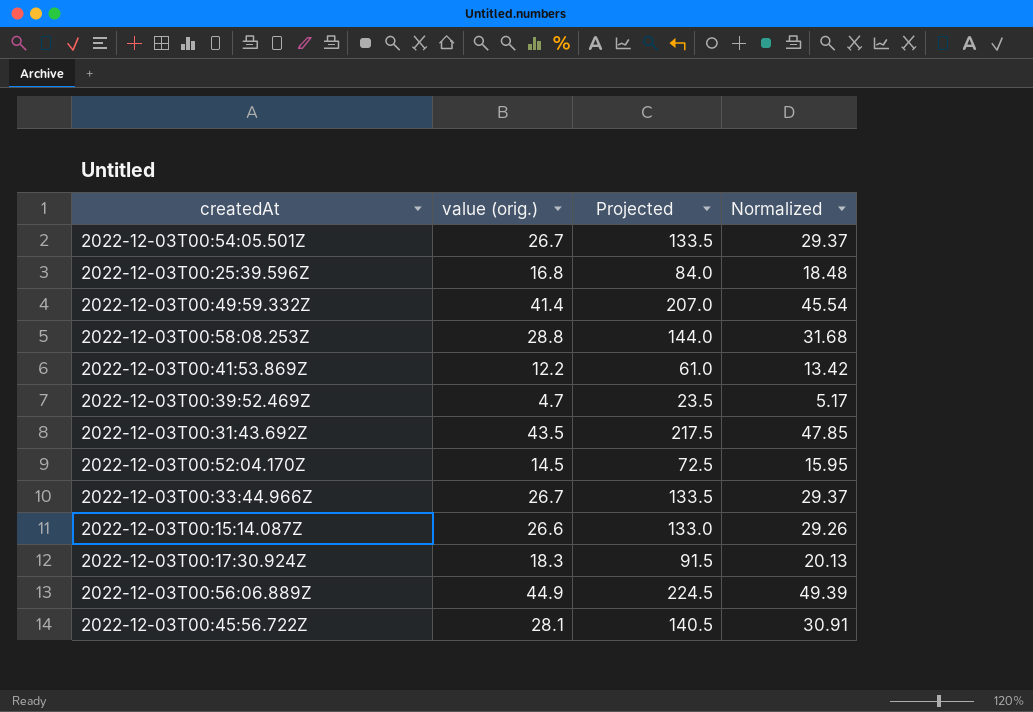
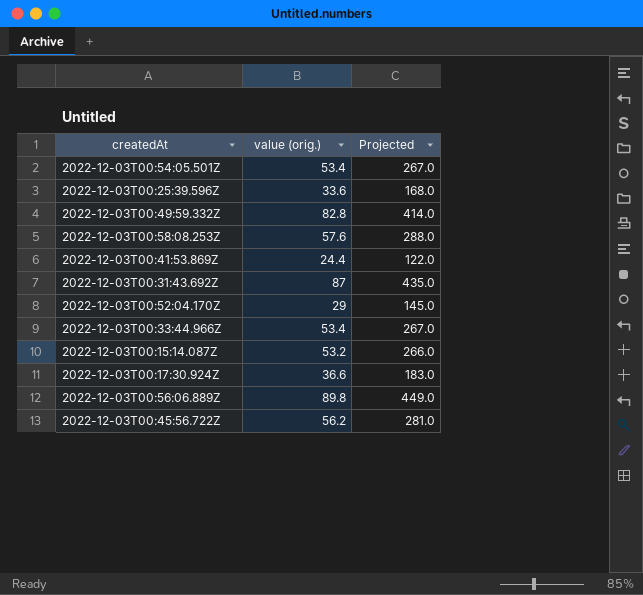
column Normalized | formula: [value (orig.)] * 1.1 -> none
row 2022-12-03T00:39:52.469Z: 4.7 | 23.5 | 5.17 -> none
2022-12-03T00:54:05.501Z | value (orig.): 26.7 -> 53.4
2022-12-03T00:54:05.501Z | Projected: 133.5 -> 267.0
2022-12-03T00:25:39.596Z | value (orig.): 16.8 -> 33.6
2022-12-03T00:25:39.596Z | Projected: 84.0 -> 168.0
2022-12-03T00:49:59.332Z | value (orig.): 41.4 -> 82.8
2022-12-03T00:49:59.332Z | Projected: 207.0 -> 414.0
2022-12-03T00:58:08.253Z | value (orig.): 28.8 -> 57.6
2022-12-03T00:58:08.253Z | Projected: 144.0 -> 288.0
2022-12-03T00:41:53.869Z | value (orig.): 12.2 -> 24.4
2022-12-03T00:41:53.869Z | Projected: 61.0 -> 122.0
2022-12-03T00:31:43.692Z | value (orig.): 43.5 -> 87
2022-12-03T00:31:43.692Z | Projected: 217.5 -> 435.0
2022-12-03T00:52:04.170Z | value (orig.): 14.5 -> 29
2022-12-03T00:52:04.170Z | Projected: 72.5 -> 145.0
2022-12-03T00:33:44.966Z | value (orig.): 26.7 -> 53.4
2022-12-03T00:33:44.966Z | Projected: 133.5 -> 267.0
2022-12-03T00:15:14.087Z | value (orig.): 26.6 -> 53.2
2022-12-03T00:15:14.087Z | Projected: 133.0 -> 266.0
2022-12-03T00:17:30.924Z | value (orig.): 18.3 -> 36.6
2022-12-03T00:17:30.924Z | Projected: 91.5 -> 183.0
2022-12-03T00:56:06.889Z | value (orig.): 44.9 -> 89.8
2022-12-03T00:56:06.889Z | Projected: 224.5 -> 449.0
2022-12-03T00:45:56.722Z | value (orig.): 28.1 -> 56.2
2022-12-03T00:45:56.722Z | Projected: 140.5 -> 281.0

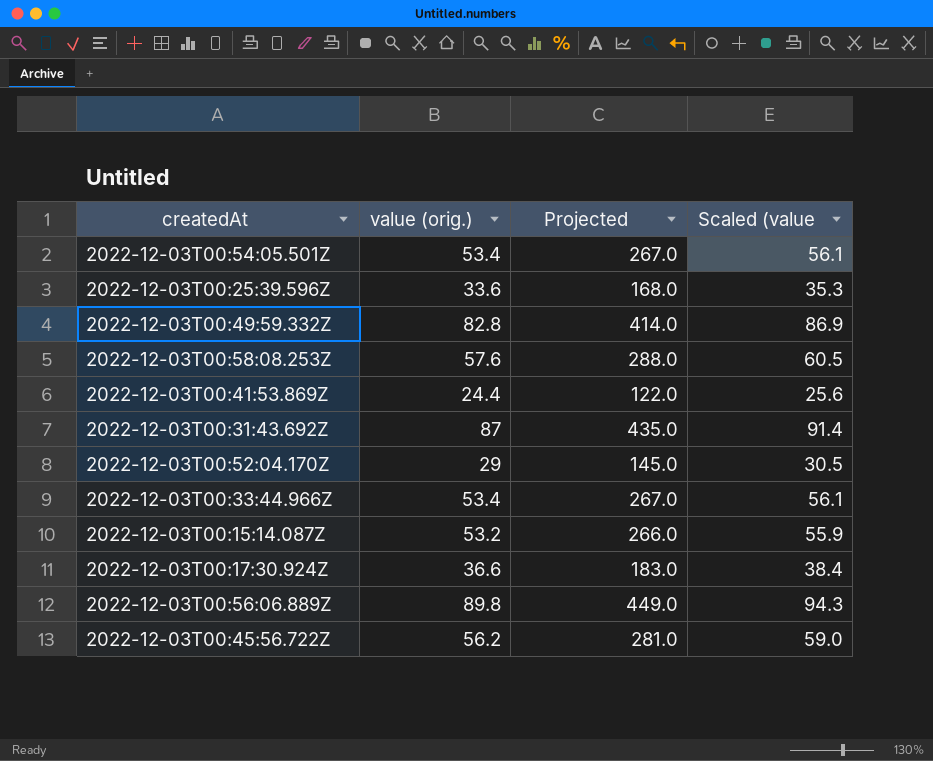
column Scaled (value | formula: none -> [value (orig.)] * 1.05

